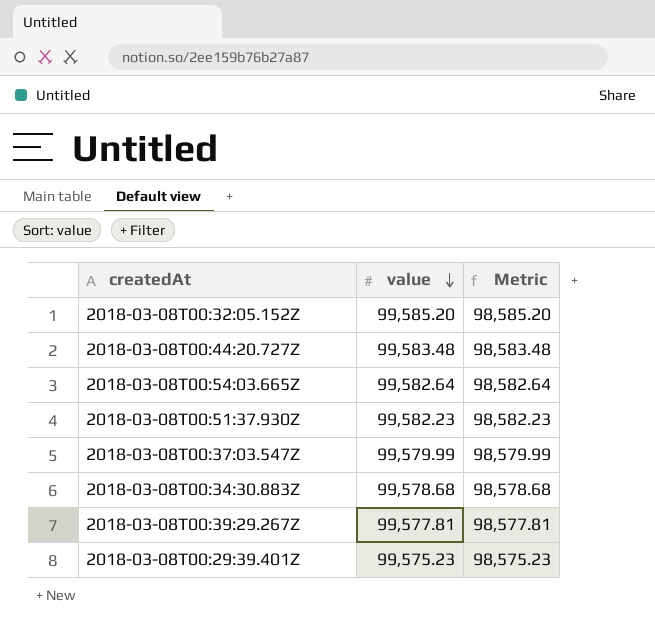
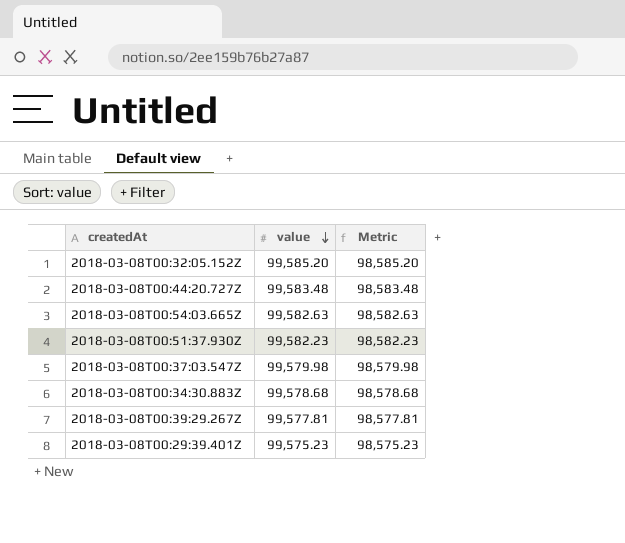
2018-03-08T00:54:03.665Z | value: 99,582.64 -> 99,582.63
2018-03-08T00:54:03.665Z | Metric: 98,582.64 -> 98,582.63
2018-03-08T00:37:03.547Z | value: 99,579.99 -> 99,579.98
2018-03-08T00:37:03.547Z | Metric: 98,579.99 -> 98,579.98

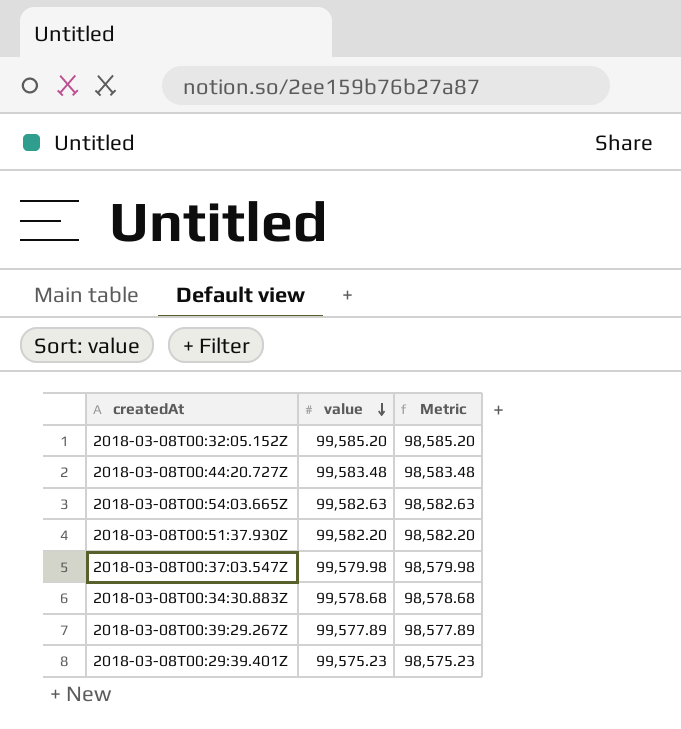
2018-03-08T00:51:37.930Z | value: 99,582.23 -> 99,582.20
2018-03-08T00:51:37.930Z | Metric: 98,582.23 -> 98,582.20
2018-03-08T00:39:29.267Z | value: 99,577.81 -> 99,577.89
2018-03-08T00:39:29.267Z | Metric: 98,577.81 -> 98,577.89

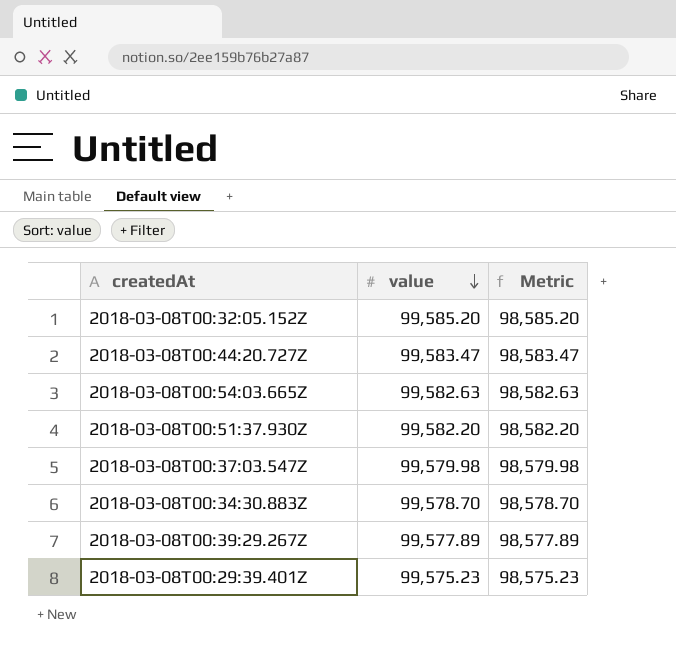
2018-03-08T00:44:20.727Z | value: 99,583.48 -> 99,583.47
2018-03-08T00:44:20.727Z | Metric: 98,583.48 -> 98,583.47
2018-03-08T00:34:30.883Z | value: 99,578.68 -> 99,578.70
2018-03-08T00:34:30.883Z | Metric: 98,578.68 -> 98,578.70

